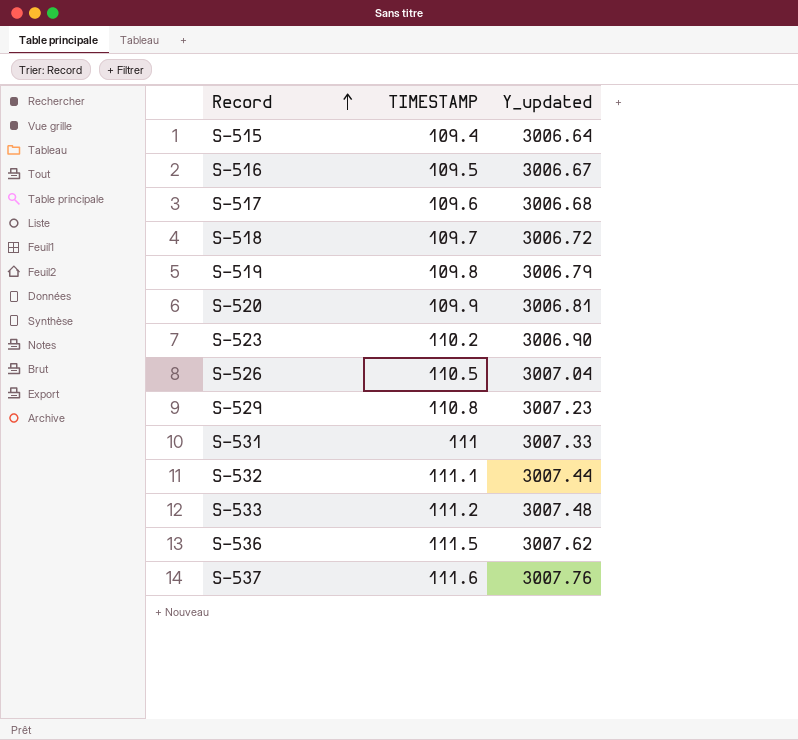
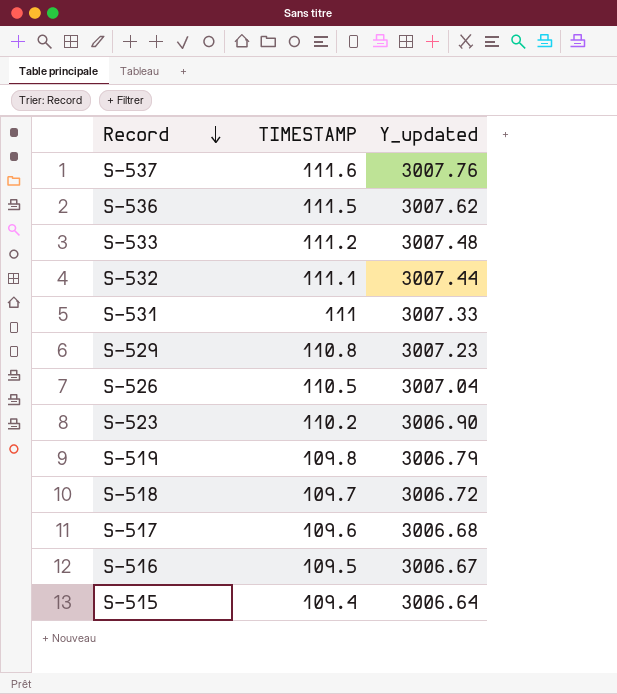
row order: Record ascending -> Record descending
row S-520: 109.9 | 3006.81 -> none

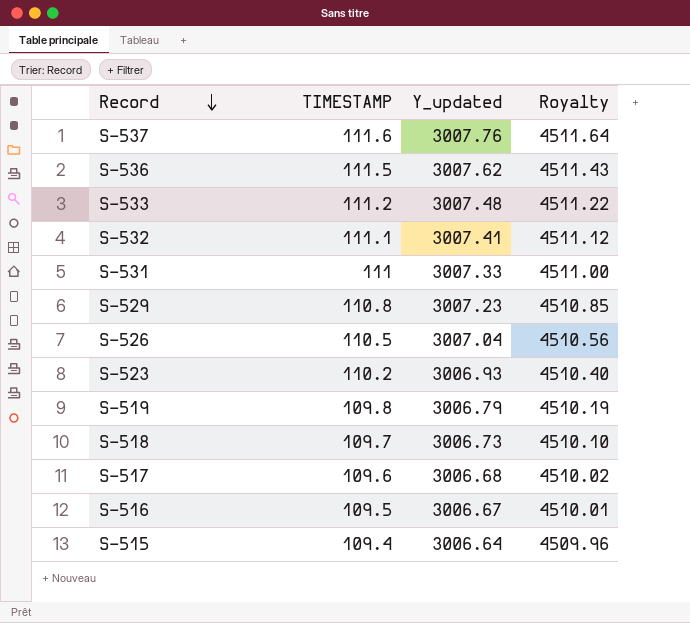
column Royalty | formula: none -> [Y_updated] * 1.5
S-532 | Y_updated: 3007.44 -> 3007.41
S-523 | Y_updated: 3006.90 -> 3006.93
S-518 | Y_updated: 3006.72 -> 3006.73

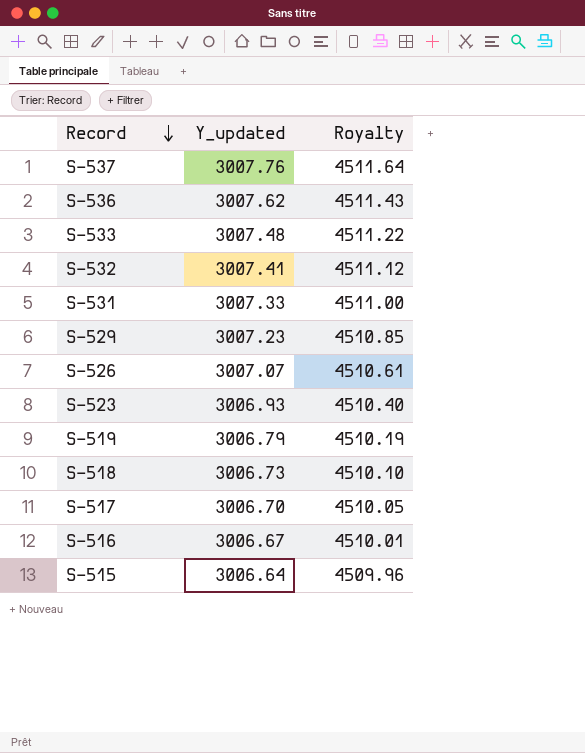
column TIMESTAMP | position: 2 -> none
S-526 | Y_updated: 3007.04 -> 3007.07
S-526 | Royalty: 4510.56 -> 4510.61
S-517 | Y_updated: 3006.68 -> 3006.70
S-517 | Royalty: 4510.02 -> 4510.05

